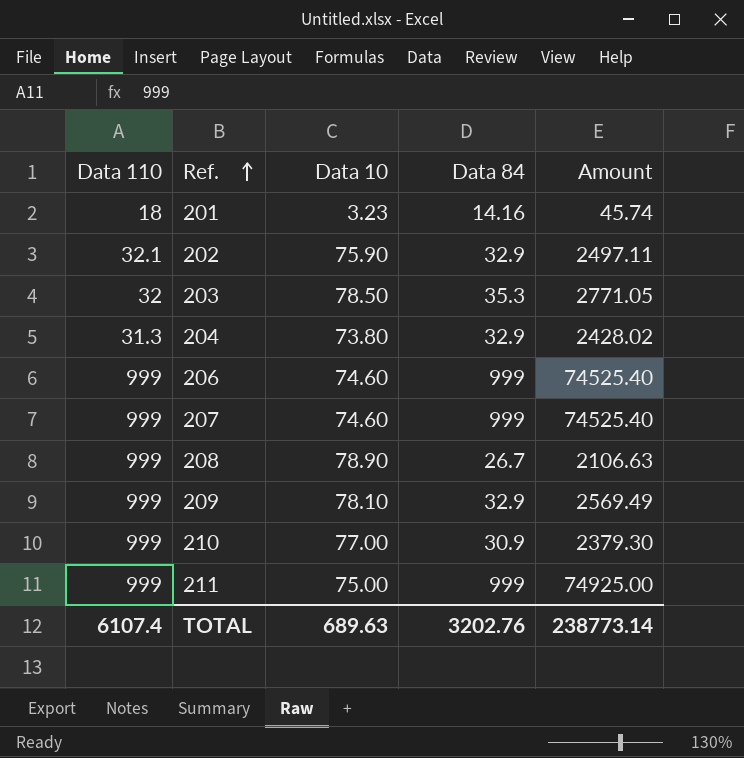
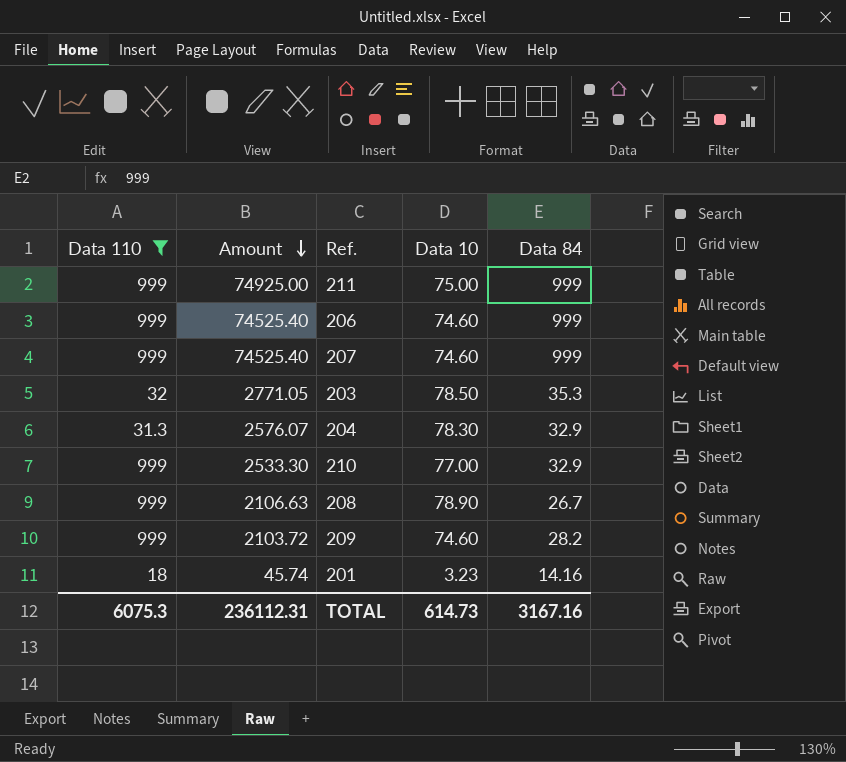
filter: none -> Data 110 != 32.1
row order: Ref. ascending -> Amount descending
column Amount | position: 5 -> 2
204 | Amount: 2428.02 -> 2576.07
204 | Data 10: 73.80 -> 78.30
210 | Amount: 2379.30 -> 2533.30
210 | Data 84: 30.9 -> 32.9
209 | Amount: 2569.49 -> 2103.72
209 | Data 10: 78.10 -> 74.60
209 | Data 84: 32.9 -> 28.2
TOTAL | Data 110: 6107.4 -> 6075.3
TOTAL | Amount: 238773.14 -> 236112.31
TOTAL | Data 10: 689.63 -> 614.73
TOTAL | Data 84: 3202.76 -> 3167.16

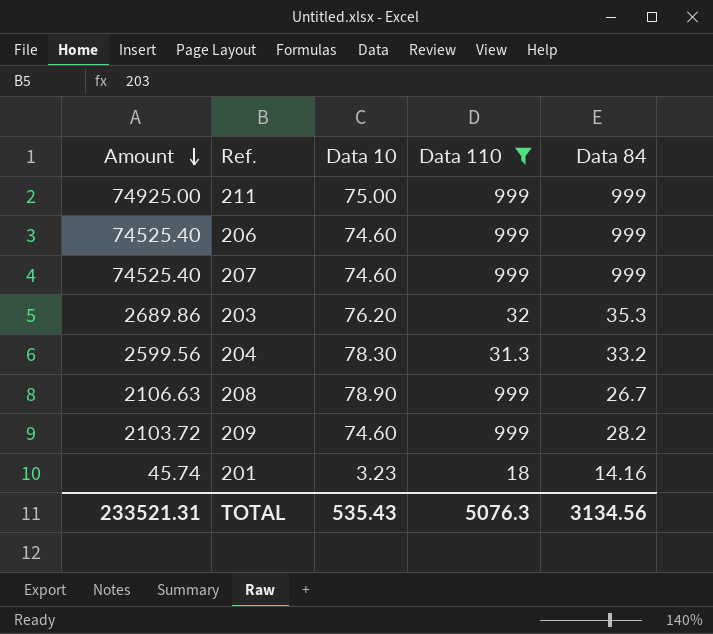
column Data 110 | position: 1 -> 4
row 210: 999 | 2533.30 | 77.00 | 32.9 -> none
203 | Amount: 2771.05 -> 2689.86
203 | Data 10: 78.50 -> 76.20
204 | Amount: 2576.07 -> 2599.56
204 | Data 84: 32.9 -> 33.2
TOTAL | Amount: 236112.31 -> 233521.31
TOTAL | Data 10: 614.73 -> 535.43
TOTAL | Data 110: 6075.3 -> 5076.3
TOTAL | Data 84: 3167.16 -> 3134.56

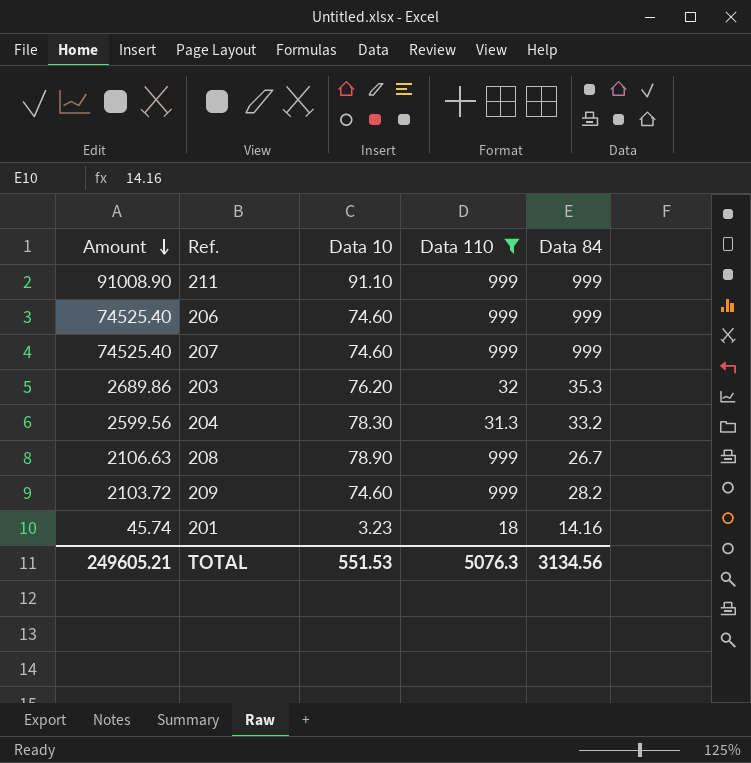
211 | Amount: 74925.00 -> 91008.90
211 | Data 10: 75.00 -> 91.10
TOTAL | Amount: 233521.31 -> 249605.21
TOTAL | Data 10: 535.43 -> 551.53

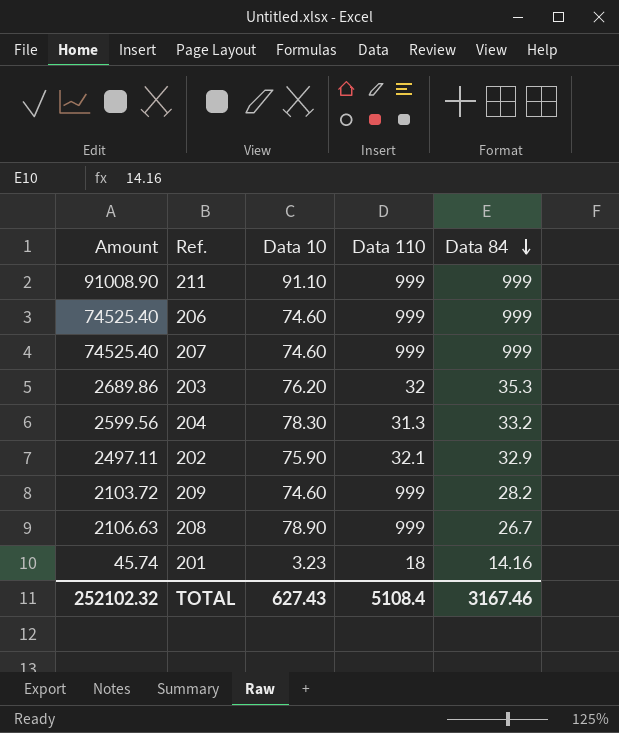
filter: Data 110 != 32.1 -> none
row order: Amount descending -> Data 84 descending
TOTAL | Amount: 249605.21 -> 252102.32
TOTAL | Data 10: 551.53 -> 627.43
TOTAL | Data 110: 5076.3 -> 5108.4
TOTAL | Data 84: 3134.56 -> 3167.46

